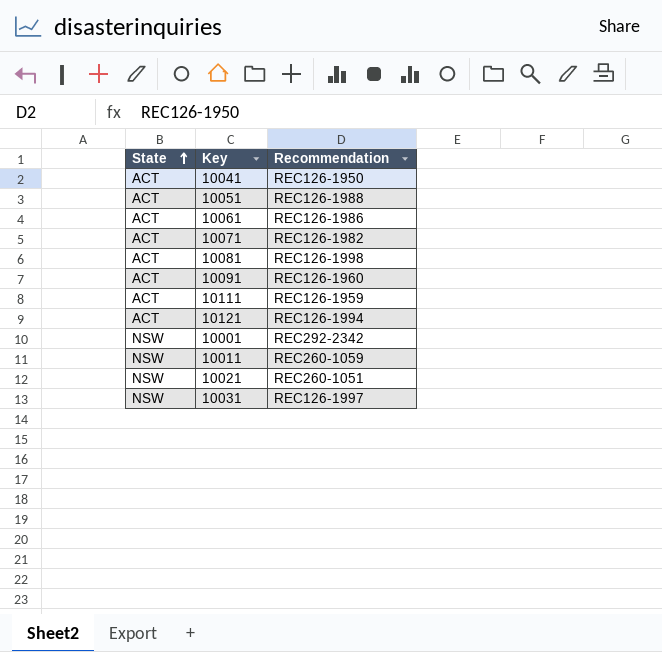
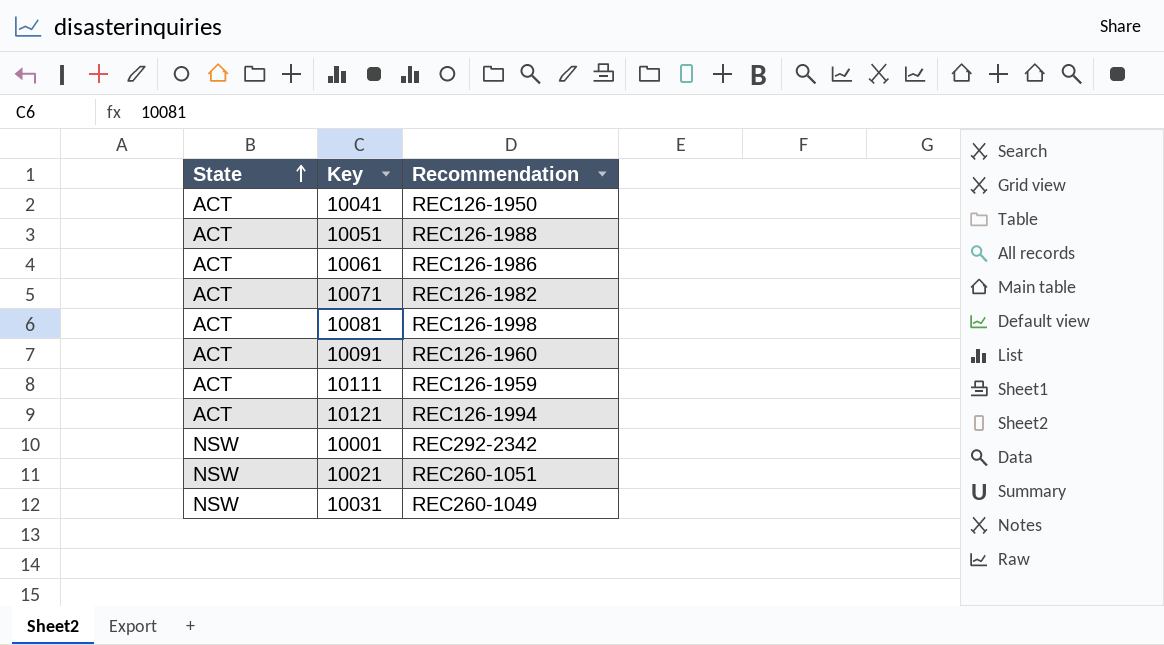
row 10011: NSW | REC260-1059 -> none
10031 | Recommendation: REC126-1997 -> REC260-1049

